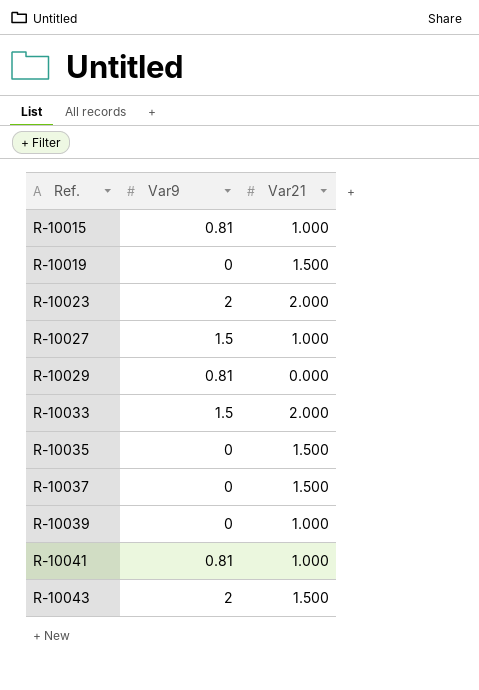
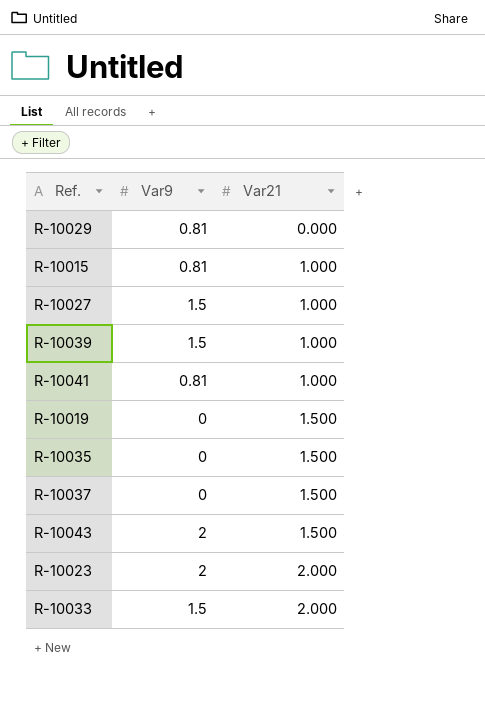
row order: Ref. ascending -> Var21 ascending
R-10039 | Var9: 0 -> 1.5

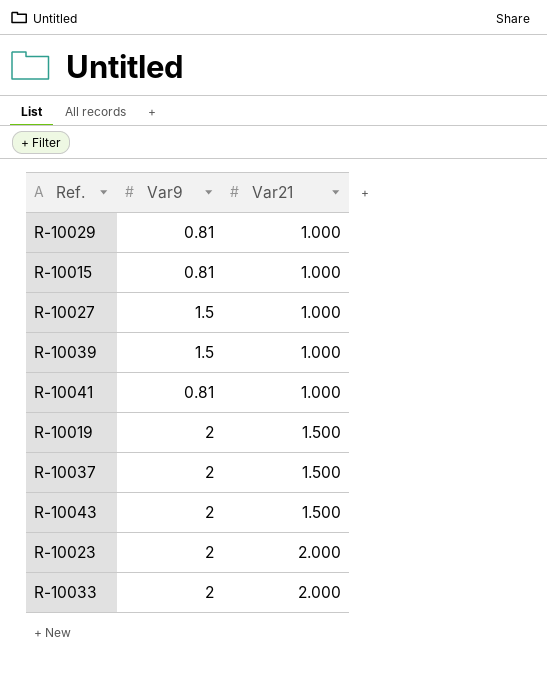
row R-10035: 0 | 1.500 -> none
R-10029 | Var21: 0.000 -> 1.000
R-10019 | Var9: 0 -> 2
R-10037 | Var9: 0 -> 2
R-10033 | Var9: 1.5 -> 2

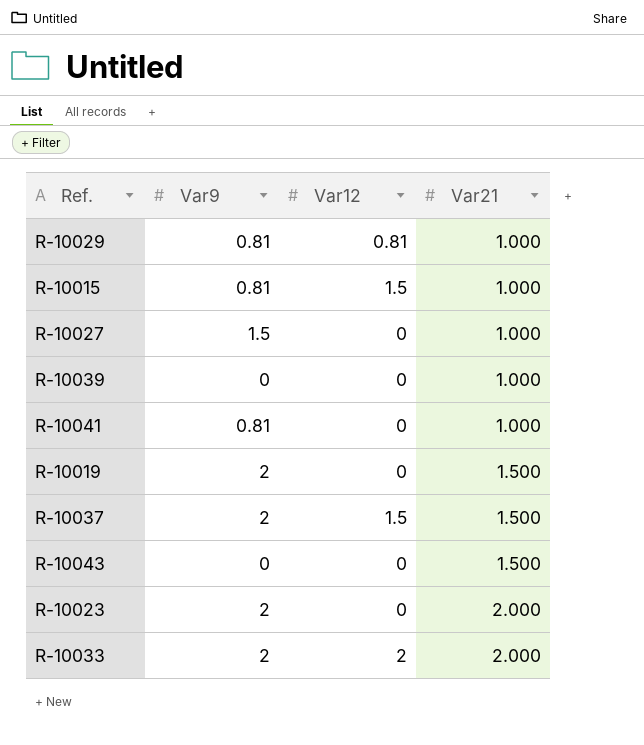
column Var12 | position: none -> 3
R-10039 | Var9: 1.5 -> 0
R-10043 | Var9: 2 -> 0

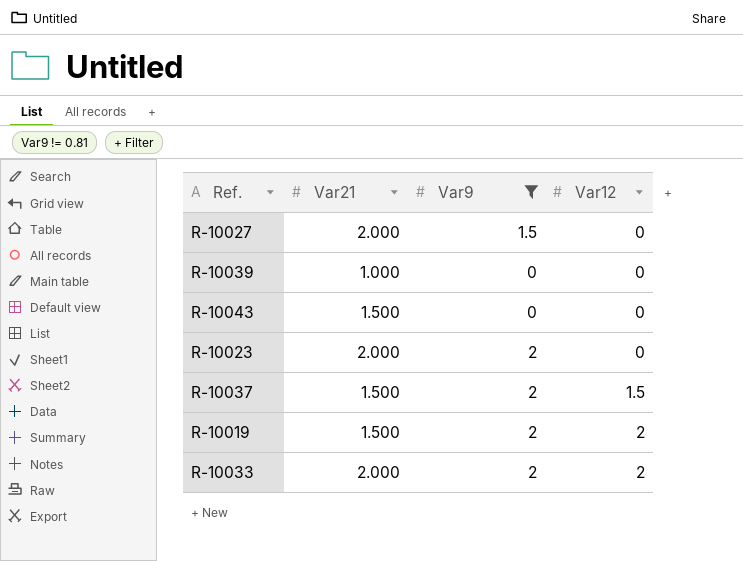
filter: none -> Var9 != 0.81
row order: Var21 ascending -> Var12 ascending
column Var21 | position: 4 -> 2
R-10027 | Var21: 1.000 -> 2.000
R-10019 | Var12: 0 -> 2

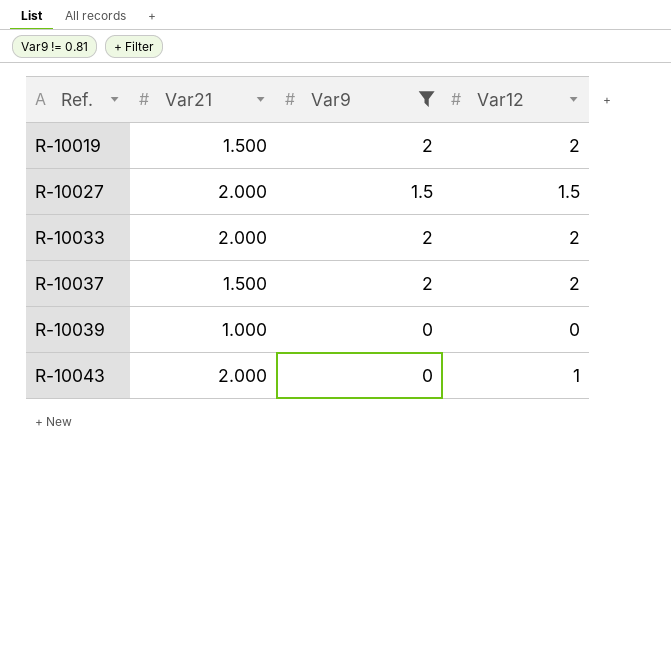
row order: Var12 ascending -> Ref. ascending
row R-10023: 2.000 | 2 | 0 -> none
R-10027 | Var12: 0 -> 1.5
R-10037 | Var12: 1.5 -> 2
R-10043 | Var21: 1.500 -> 2.000
R-10043 | Var12: 0 -> 1

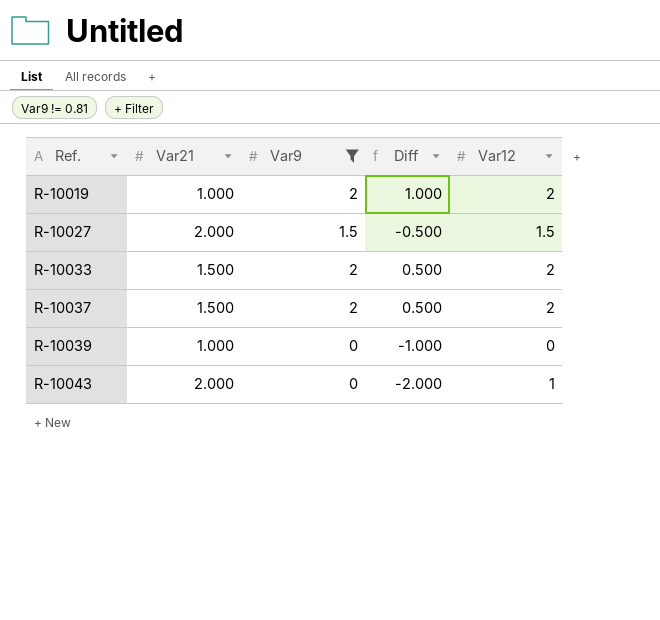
column Diff | formula: none -> [Var9] - [Var21]
R-10019 | Var21: 1.500 -> 1.000
R-10033 | Var21: 2.000 -> 1.500

